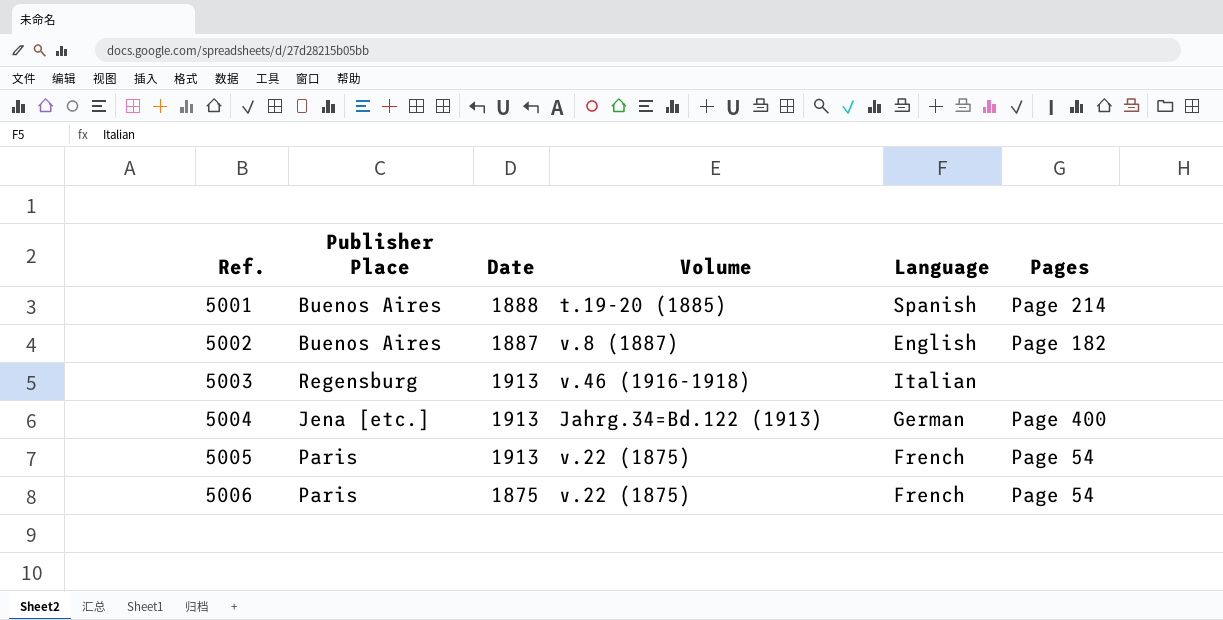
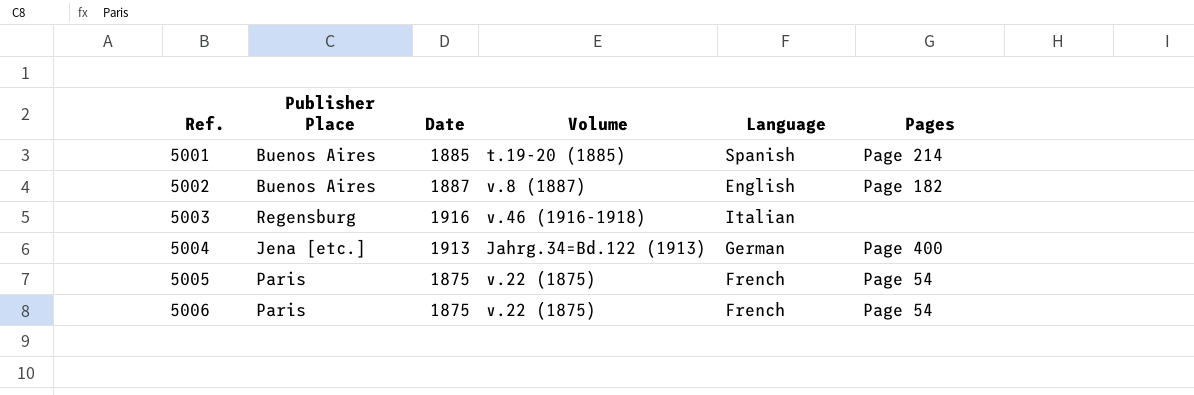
5001 | Date: 1888 -> 1885
5003 | Date: 1913 -> 1916
5005 | Date: 1913 -> 1875

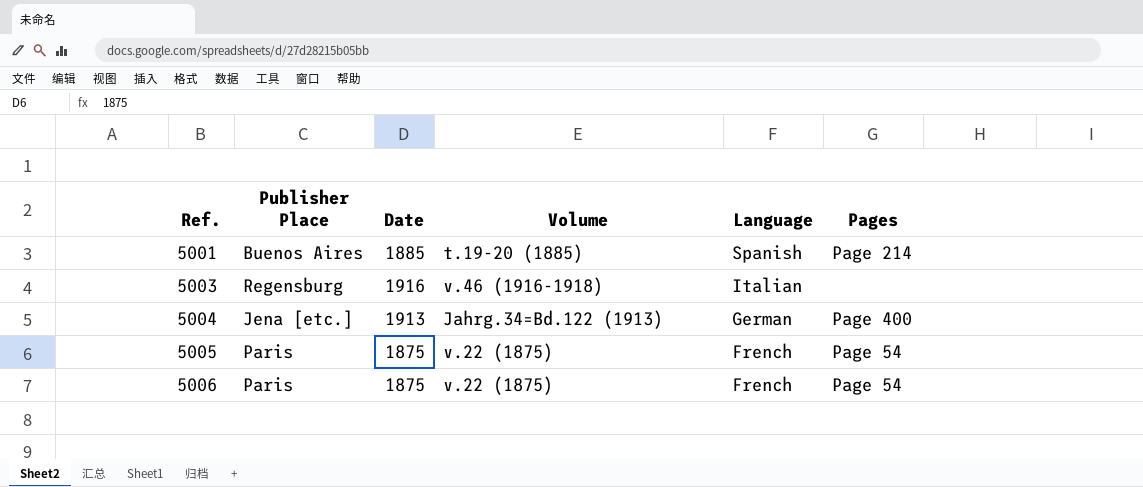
row 5002: Buenos Aires | 1887 | v.8 (1887) | English | Page 182 -> none

